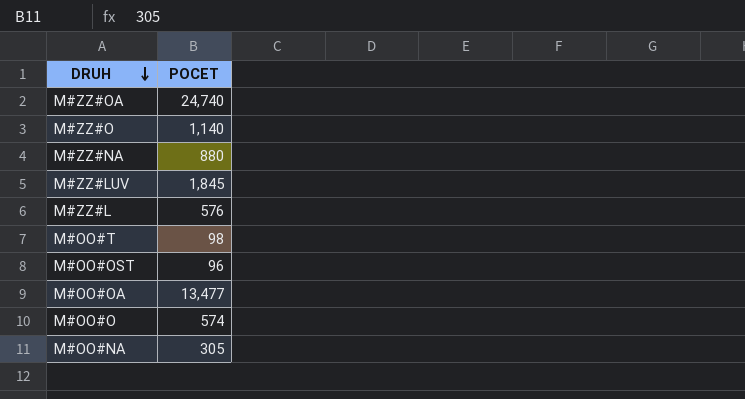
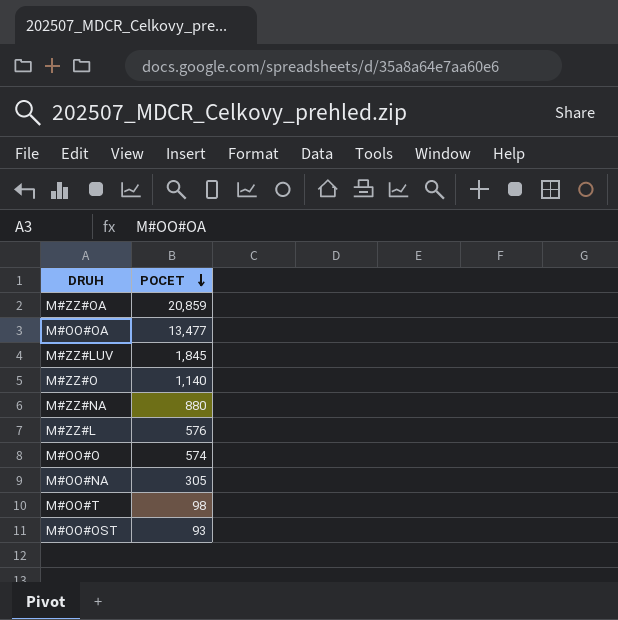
row order: DRUH descending -> POCET descending
M#ZZ#OA | POCET: 24,740 -> 20,859
M#OO#OST | POCET: 96 -> 93

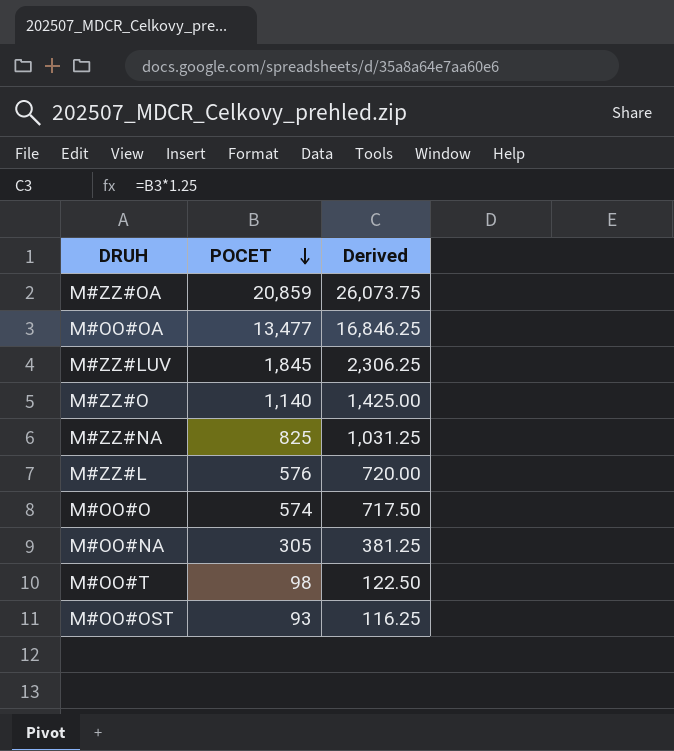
column Derived | formula: none -> [POCET] * 1.25
M#ZZ#NA | POCET: 880 -> 825

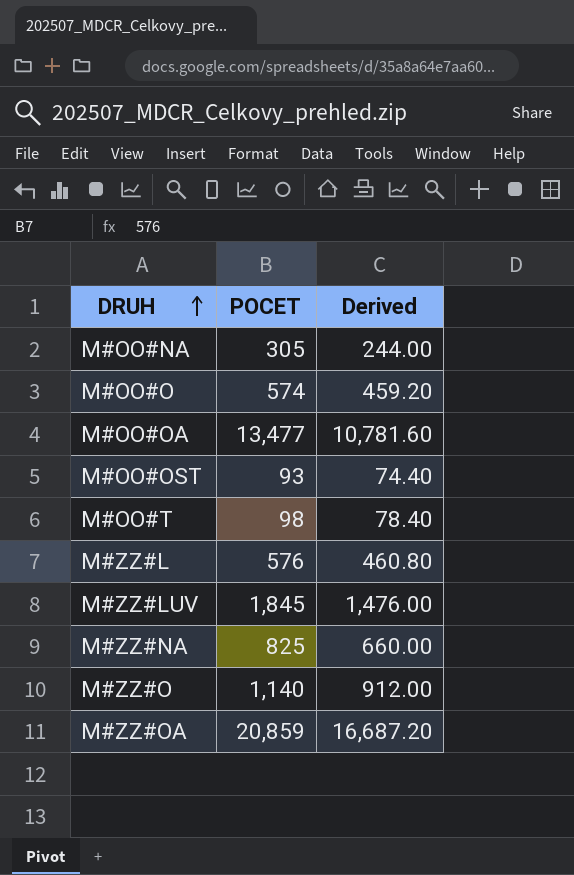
row order: POCET descending -> DRUH ascending
column Derived | formula: [POCET] * 1.25 -> [POCET] * 0.8

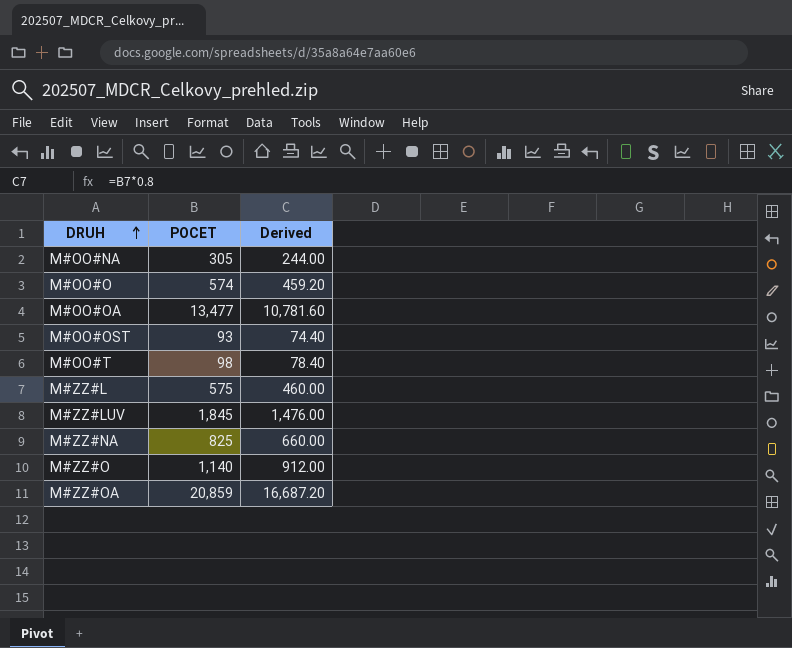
M#ZZ#L | POCET: 576 -> 575
M#ZZ#L | Derived: 460.80 -> 460.00

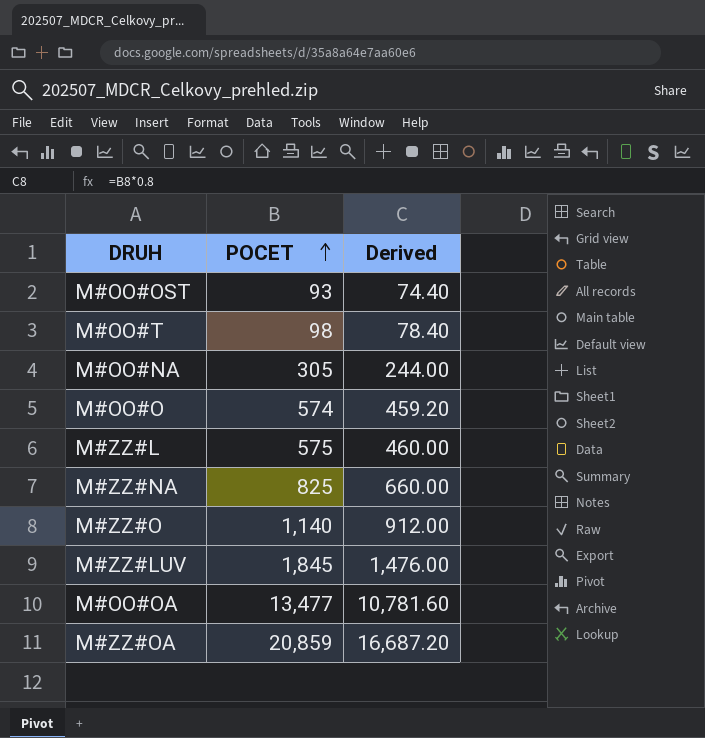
row order: DRUH ascending -> POCET ascending

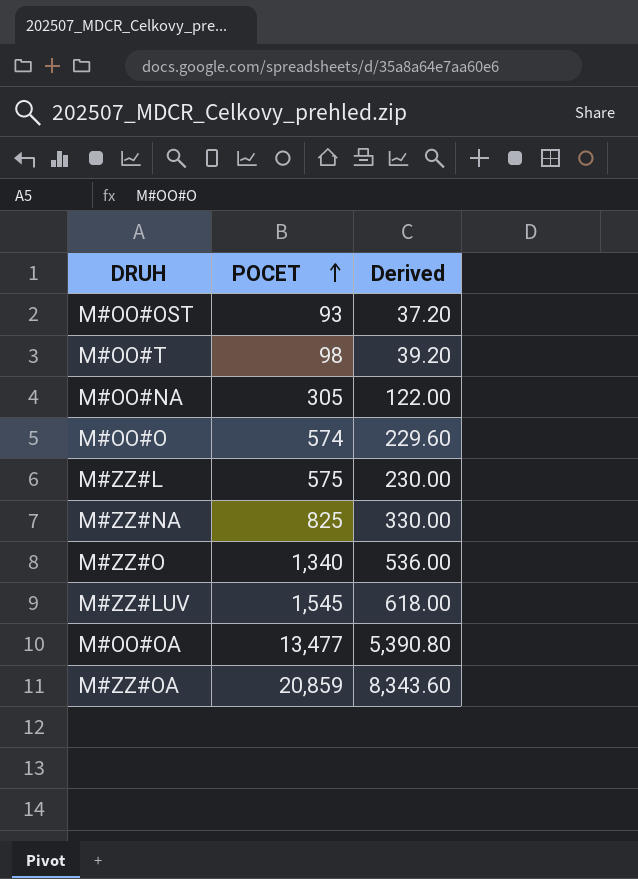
column Derived | formula: [POCET] * 0.8 -> [POCET] * 0.4
M#ZZ#O | POCET: 1,140 -> 1,340
M#ZZ#LUV | POCET: 1,845 -> 1,545

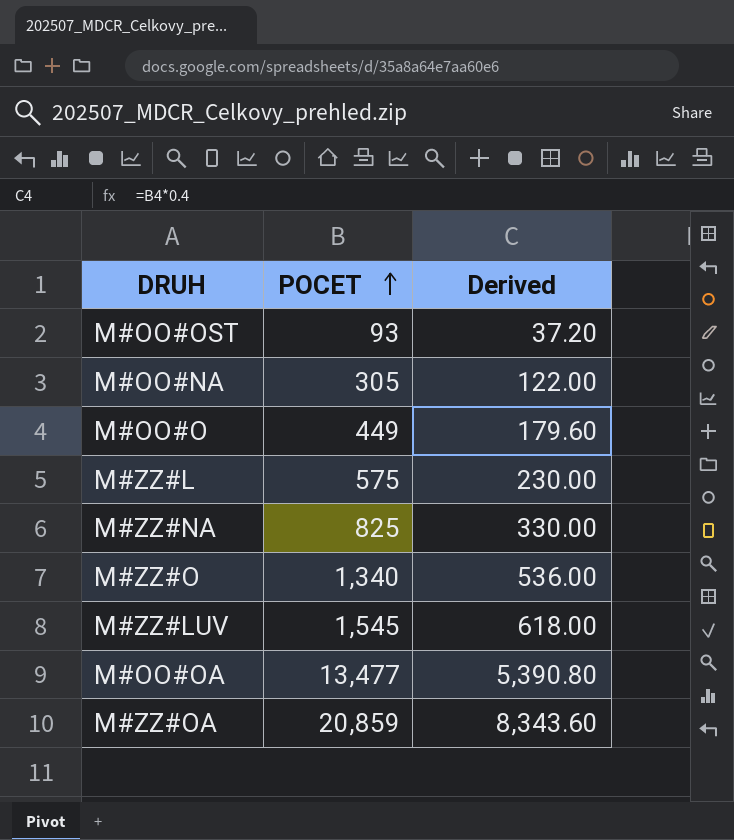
row M#OO#T: 98 | 39.20 -> none
M#OO#O | POCET: 574 -> 449
M#OO#O | Derived: 229.60 -> 179.60

